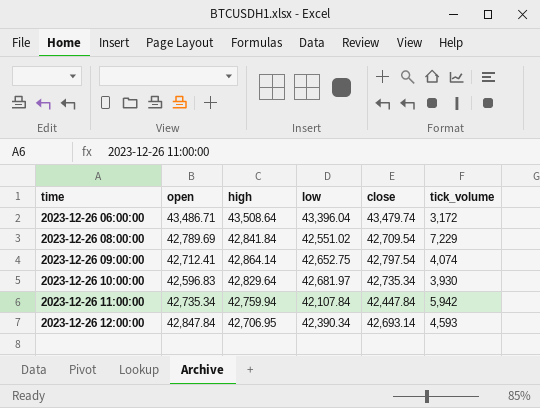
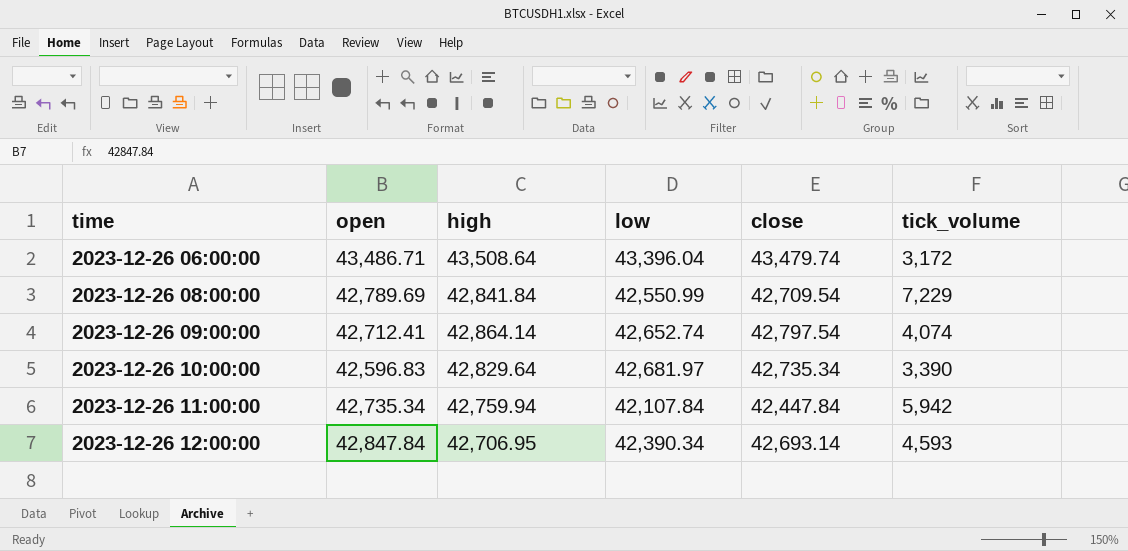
2023-12-26 08:00:00 | low: 42,551.02 -> 42,550.99
2023-12-26 09:00:00 | low: 42,652.75 -> 42,652.74
2023-12-26 10:00:00 | tick_volume: 3,930 -> 3,390

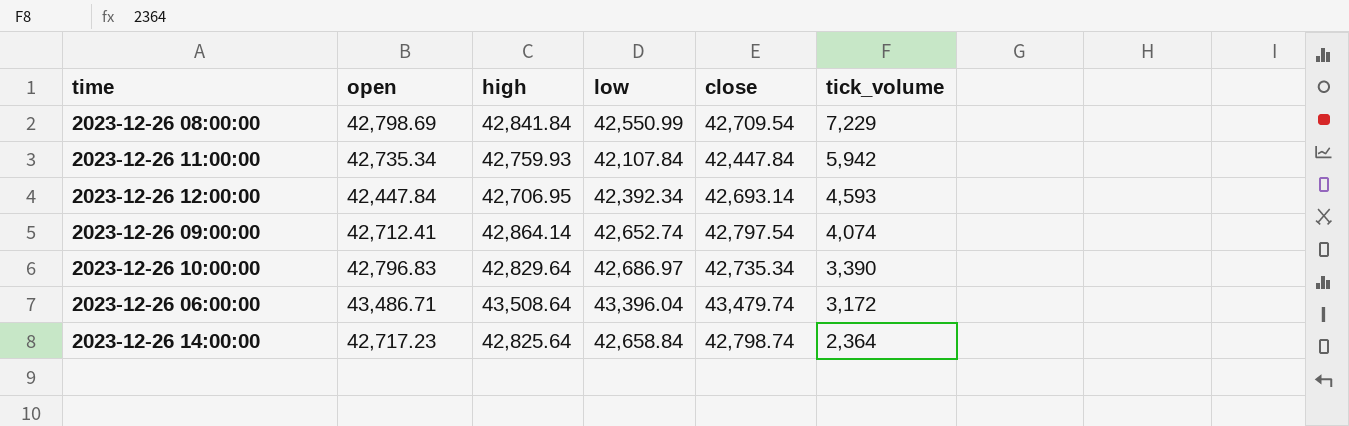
row order: time ascending -> tick_volume descending
2023-12-26 08:00:00 | open: 42,789.69 -> 42,798.69
2023-12-26 11:00:00 | high: 42,759.94 -> 42,759.93
2023-12-26 12:00:00 | open: 42,847.84 -> 42,447.84
2023-12-26 12:00:00 | low: 42,390.34 -> 42,392.34
2023-12-26 10:00:00 | open: 42,596.83 -> 42,796.83
2023-12-26 10:00:00 | low: 42,681.97 -> 42,686.97
row 2023-12-26 14:00:00: none -> 42,717.23 | 42,825.64 | 42,658.84 | 42,798.74 | 2,364

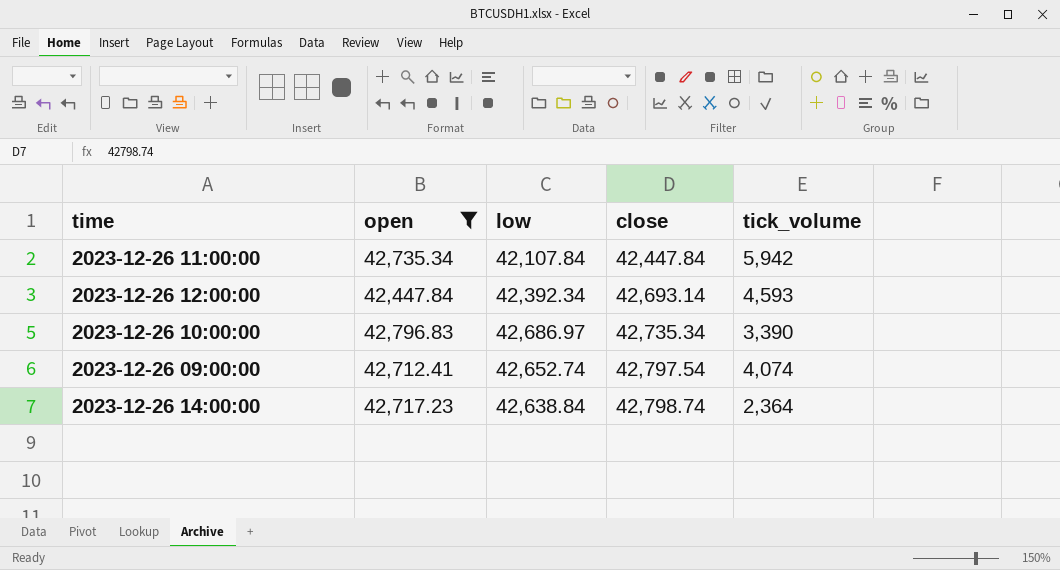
filter: none -> open <= 42,796.83
row order: tick_volume descending -> close ascending
column high | position: 3 -> none
2023-12-26 14:00:00 | low: 42,658.84 -> 42,638.84

